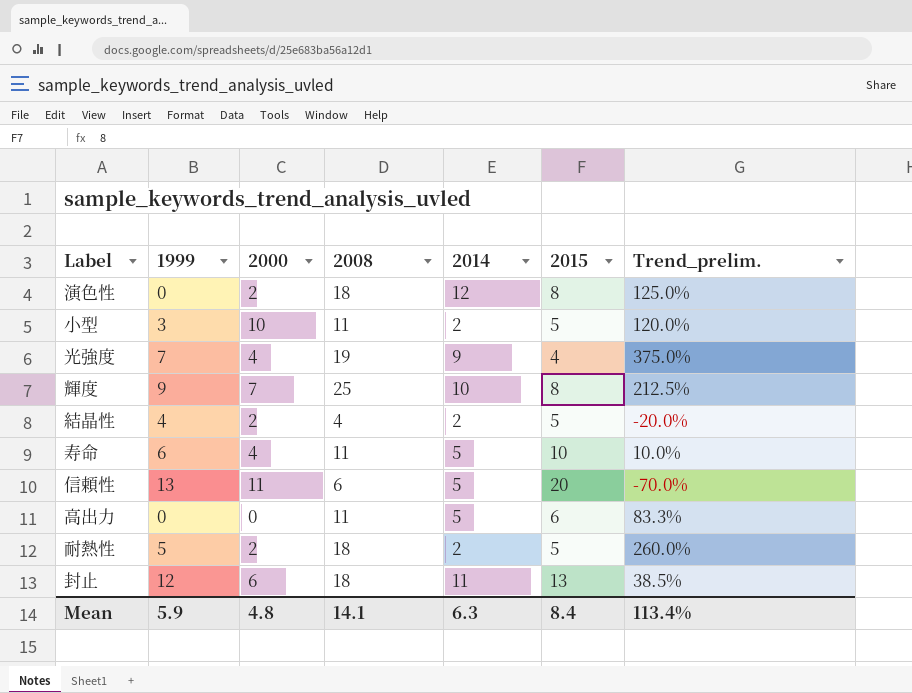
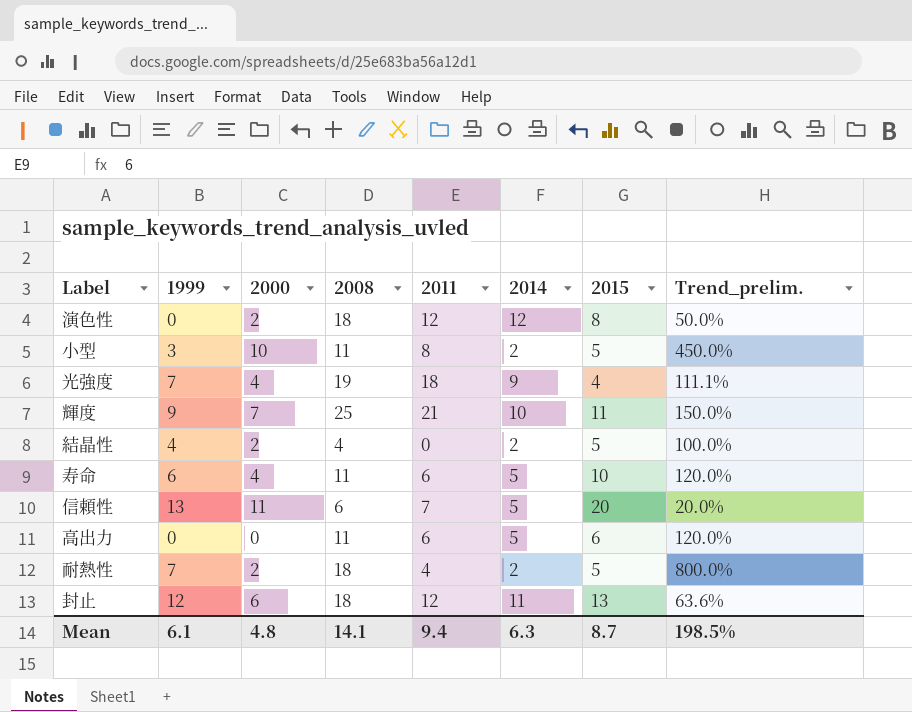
column 2011 | position: none -> 5
column Trend_prelim. | formula: ([2008] - [2015]) / [2015] -> ([2008] - [2014]) / [2014]
輝度 | 2015: 8 -> 11
耐熱性 | 1999: 5 -> 7
Mean | 1999: 5.9 -> 6.1
Mean | 2015: 8.4 -> 8.7
Mean | Trend_prelim.: 113.4% -> 198.5%

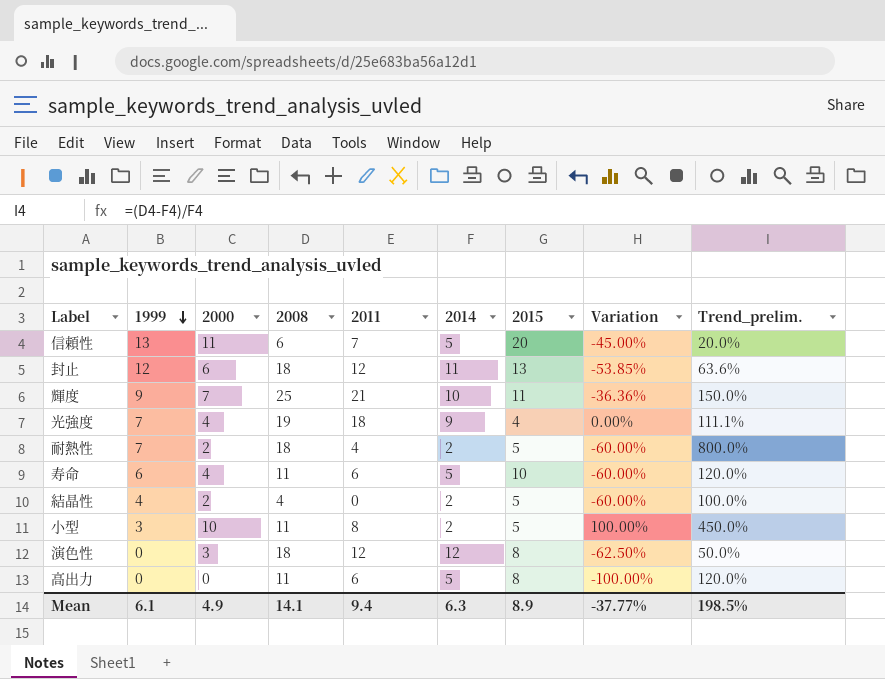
row order: none -> 1999 descending
column Variation | formula: none -> ([2000] - [2015]) / [2015]
演色性 | 2000: 2 -> 3
高出力 | 2015: 6 -> 8
Mean | 2000: 4.8 -> 4.9
Mean | 2015: 8.7 -> 8.9

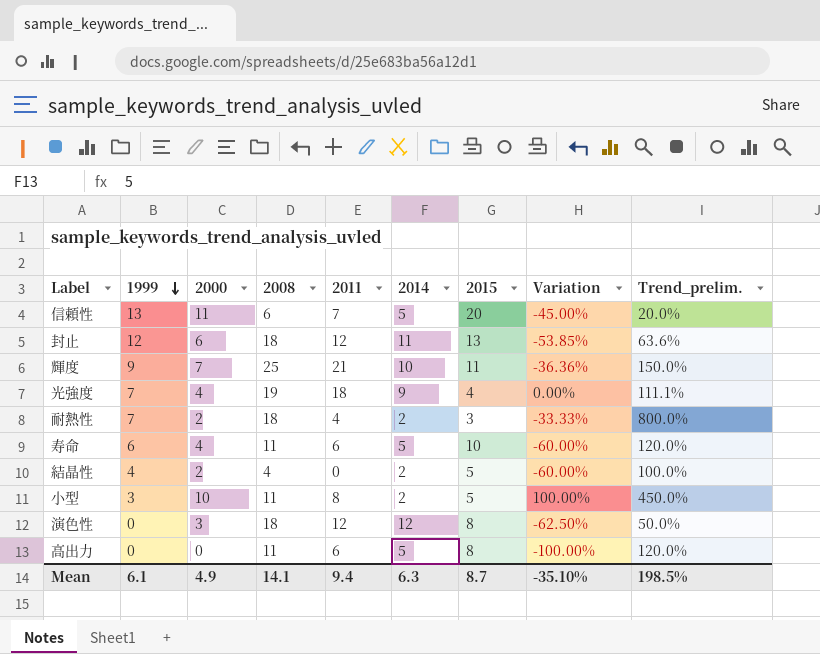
耐熱性 | 2015: 5 -> 3
耐熱性 | Variation: -60.00% -> -33.33%
Mean | 2015: 8.9 -> 8.7
Mean | Variation: -37.77% -> -35.10%

